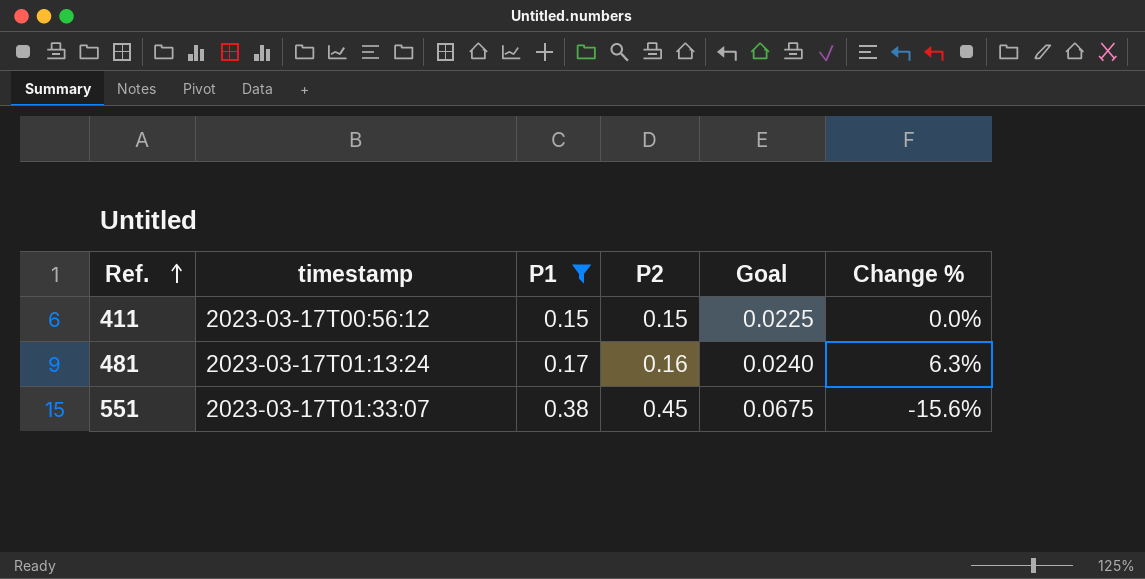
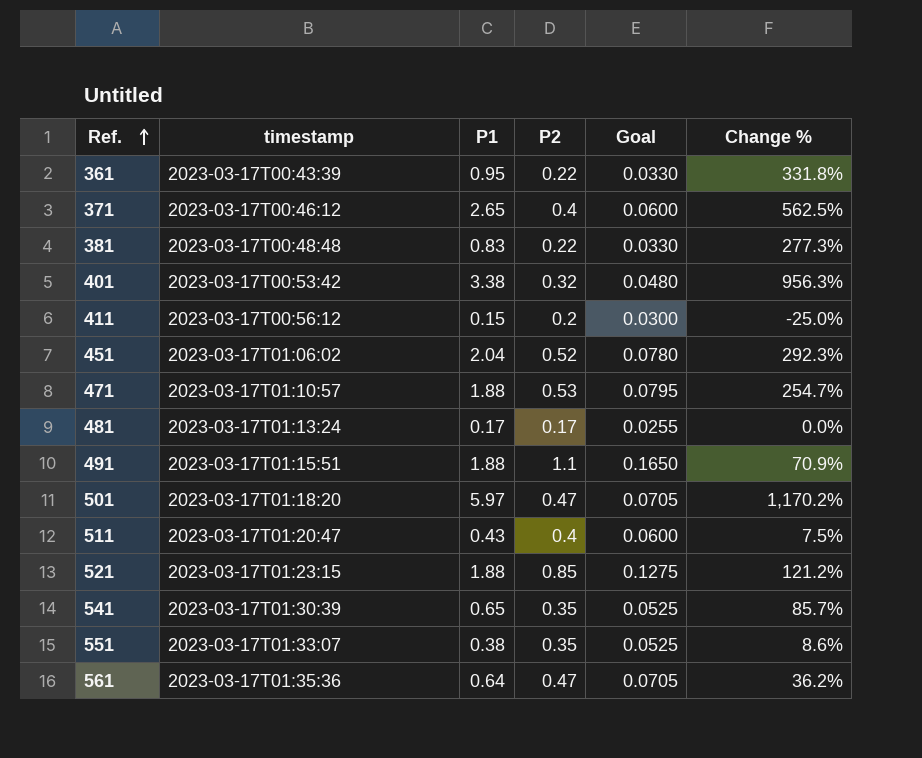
filter: P1 <= 0.38 -> none
411 | P2: 0.15 -> 0.2
411 | Goal: 0.0225 -> 0.0300
411 | Change %: 0.0% -> -25.0%
481 | P2: 0.16 -> 0.17
481 | Goal: 0.0240 -> 0.0255
481 | Change %: 6.3% -> 0.0%
551 | P2: 0.45 -> 0.35
551 | Goal: 0.0675 -> 0.0525
551 | Change %: -15.6% -> 8.6%

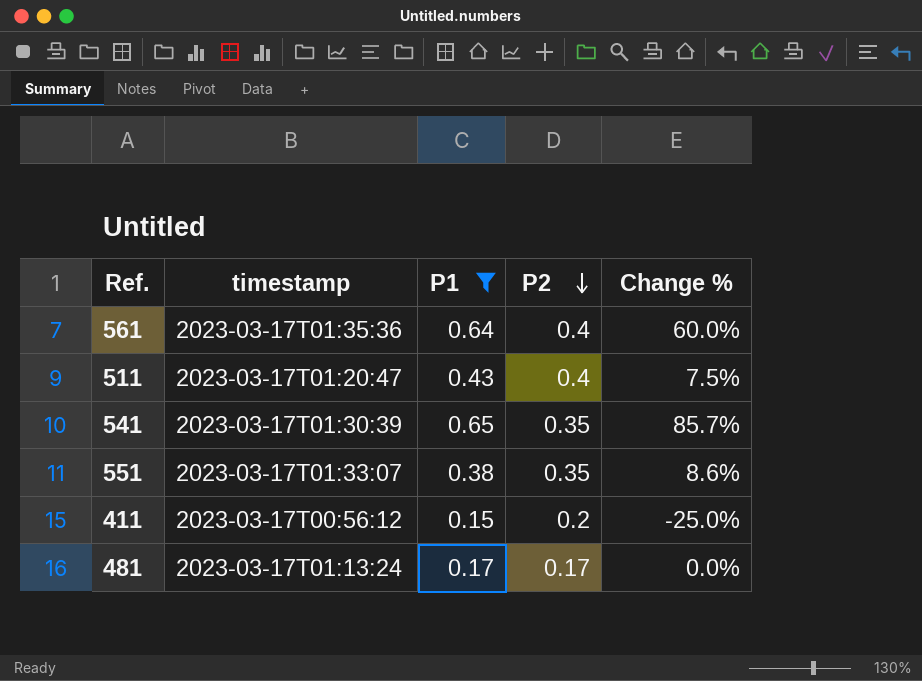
filter: none -> P1 <= 0.65
row order: Ref. ascending -> P2 descending
column Goal | formula: [P2] * 0.15 -> none
561 | P2: 0.47 -> 0.4
561 | Change %: 36.2% -> 60.0%

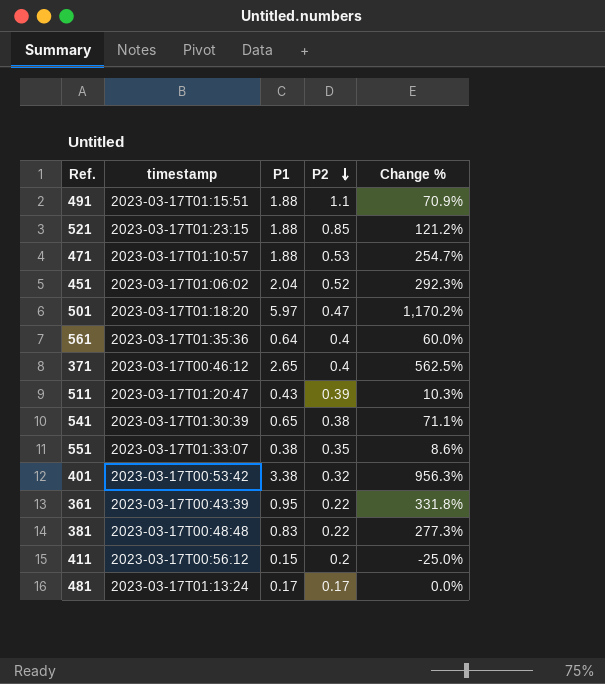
filter: P1 <= 0.65 -> none
511 | P2: 0.4 -> 0.39
511 | Change %: 7.5% -> 10.3%
541 | P2: 0.35 -> 0.38
541 | Change %: 85.7% -> 71.1%

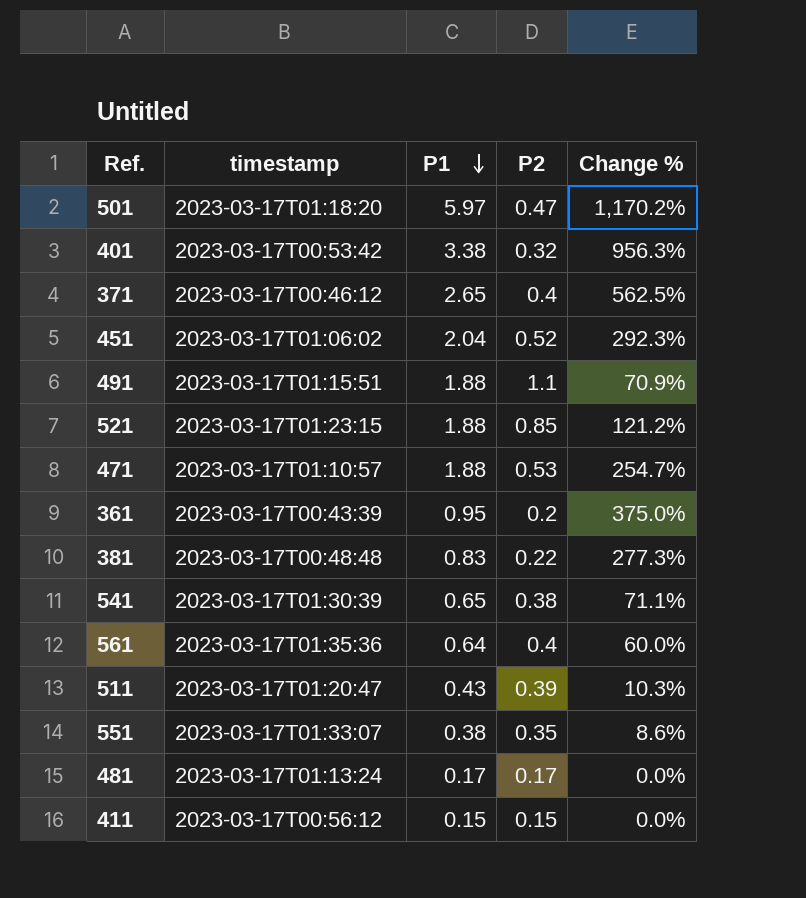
row order: P2 descending -> P1 descending
361 | P2: 0.22 -> 0.2
361 | Change %: 331.8% -> 375.0%
411 | P2: 0.2 -> 0.15
411 | Change %: -25.0% -> 0.0%

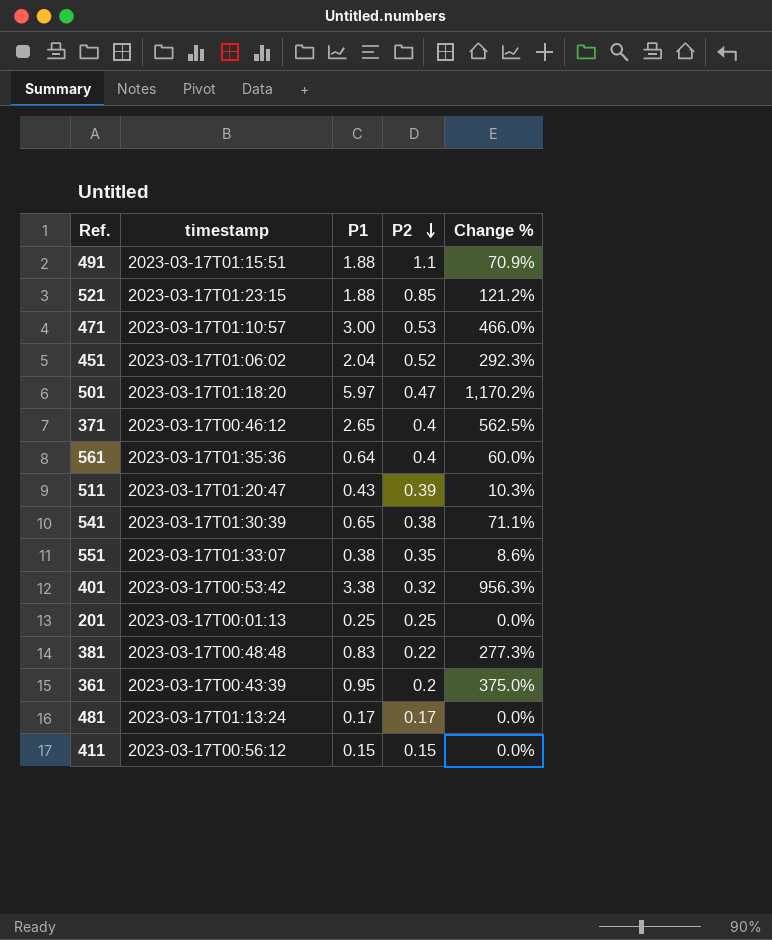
row order: P1 descending -> P2 descending
471 | P1: 1.88 -> 3.00
471 | Change %: 254.7% -> 466.0%
row 201: none -> 2023-03-17T00:01:13 | 0.25 | 0.25 | 0.0%

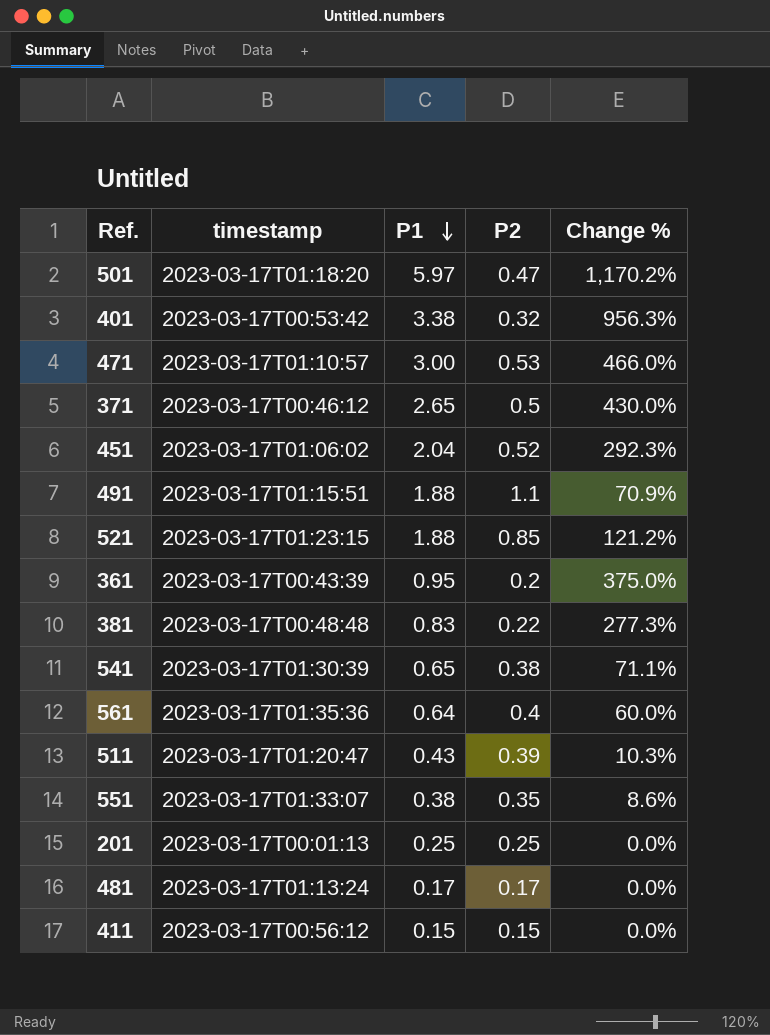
row order: P2 descending -> P1 descending
371 | P2: 0.4 -> 0.5
371 | Change %: 562.5% -> 430.0%

